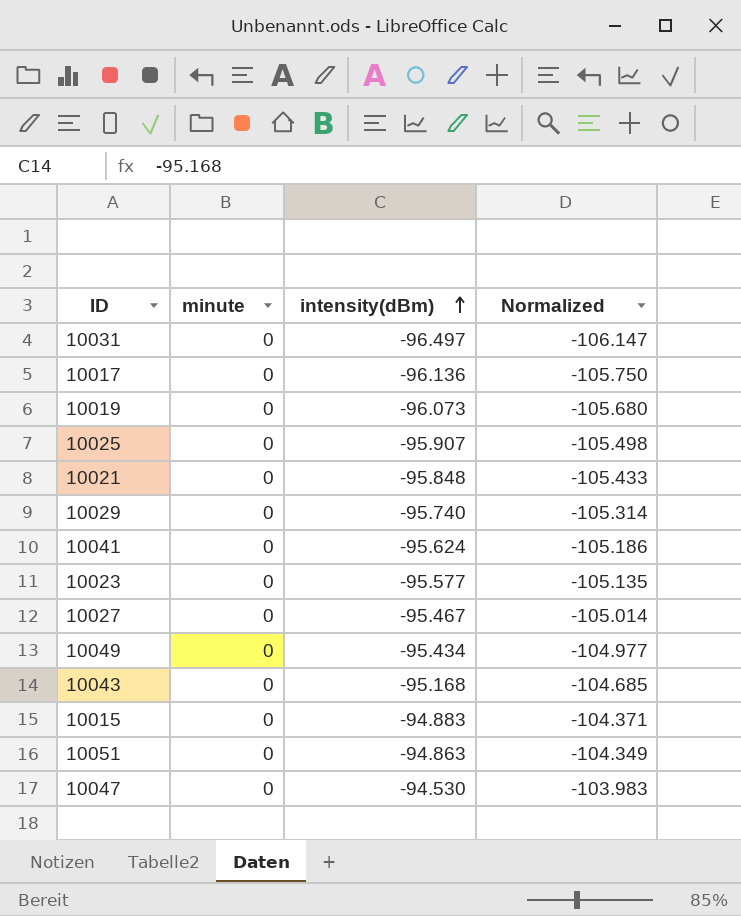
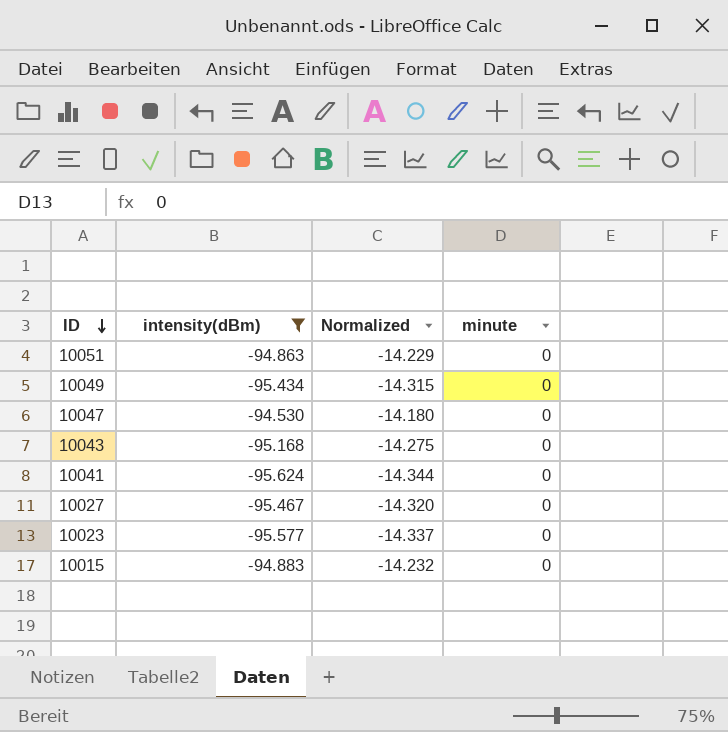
filter: none -> intensity(dBm) >= -95.624
row order: intensity(dBm) ascending -> ID descending
column Normalized | formula: [intensity(dBm)] * 1.1 -> [intensity(dBm)] * 0.15
column minute | position: 2 -> 4

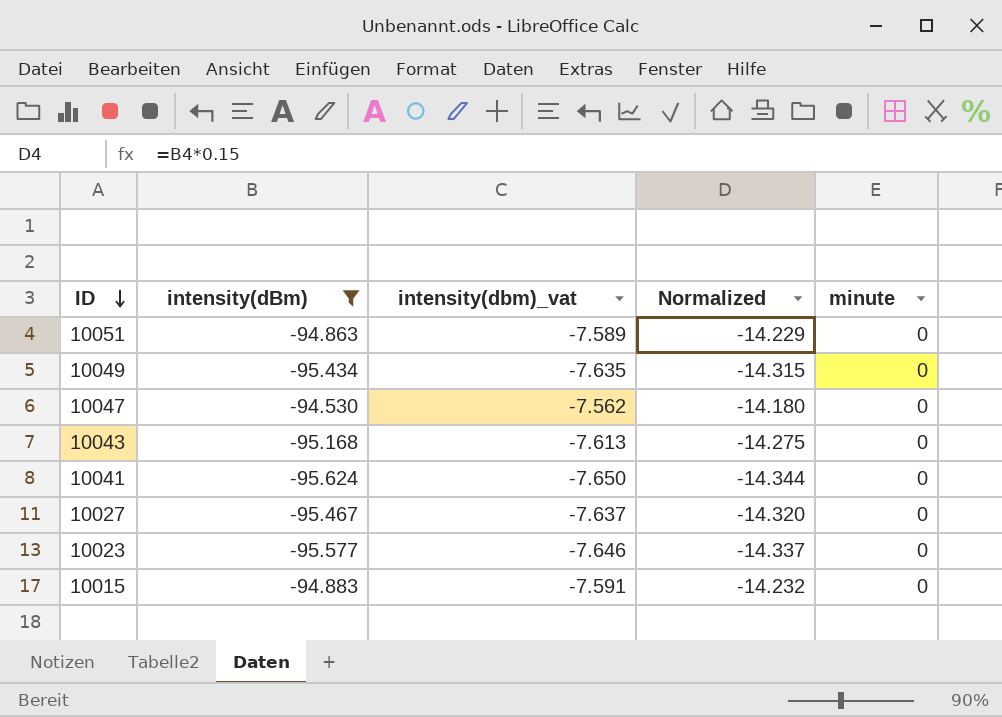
column intensity(dbm)_vat | formula: none -> [intensity(dBm)] * 0.08

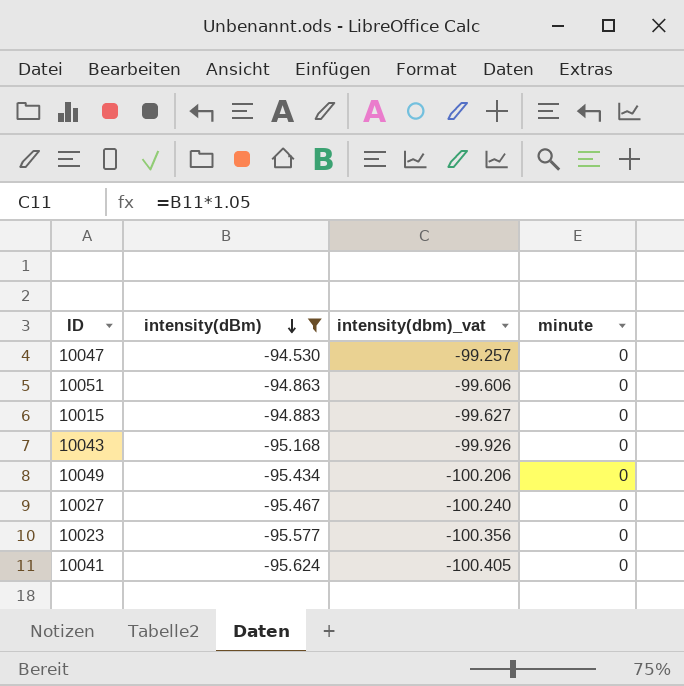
row order: ID descending -> intensity(dBm) descending
column Normalized | formula: [intensity(dBm)] * 0.15 -> none
column intensity(dbm)_vat | formula: [intensity(dBm)] * 0.08 -> [intensity(dBm)] * 1.05

